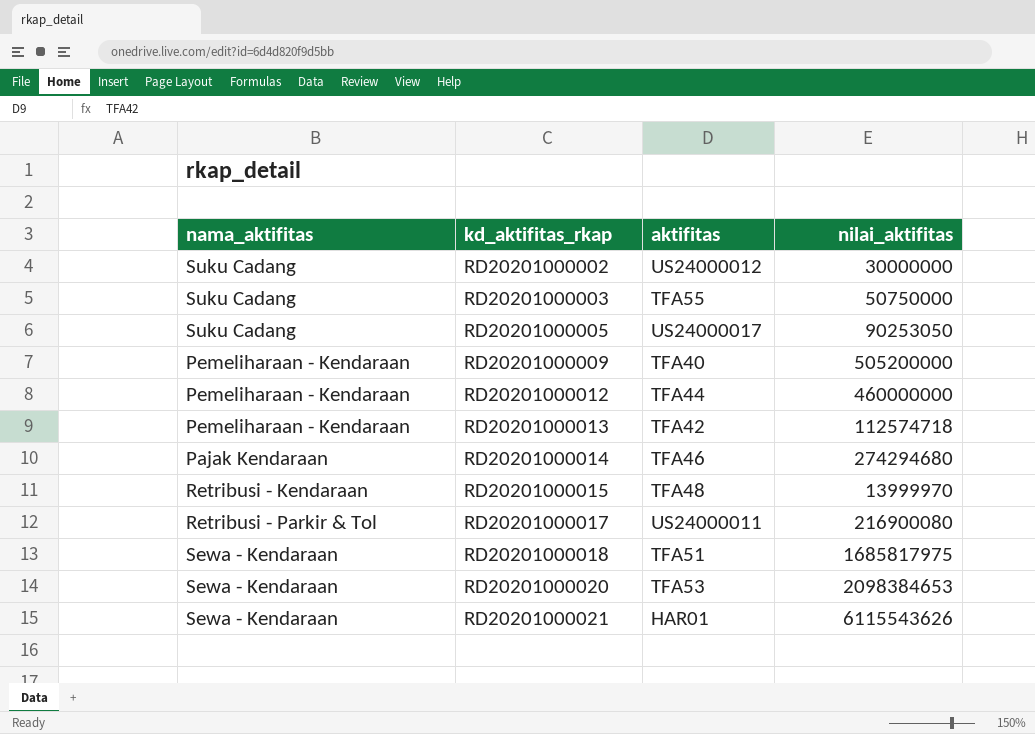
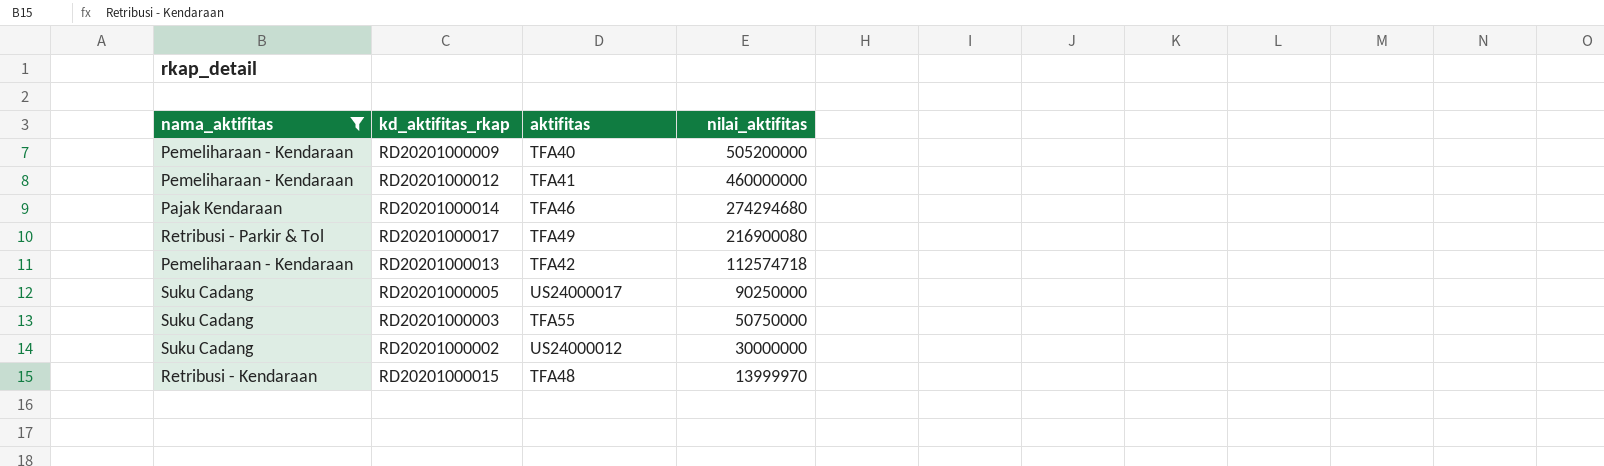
filter: none -> nama_aktifitas != Sewa - Kendaraan
row order: kd_aktifitas_rkap ascending -> nilai_aktifitas descending
RD20201000012 | aktifitas: TFA44 -> TFA41
RD20201000017 | aktifitas: US24000011 -> TFA49
RD20201000005 | nilai_aktifitas: 90253050 -> 90250000

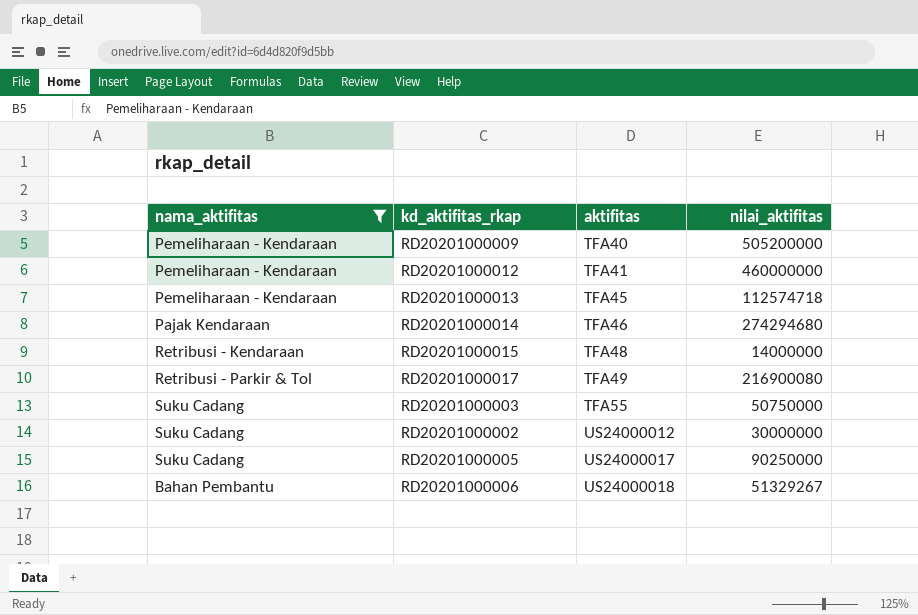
row order: nilai_aktifitas descending -> aktifitas ascending
RD20201000013 | aktifitas: TFA42 -> TFA45
RD20201000015 | nilai_aktifitas: 13999970 -> 14000000
row RD20201000006: none -> Bahan Pembantu | US24000018 | 51329267

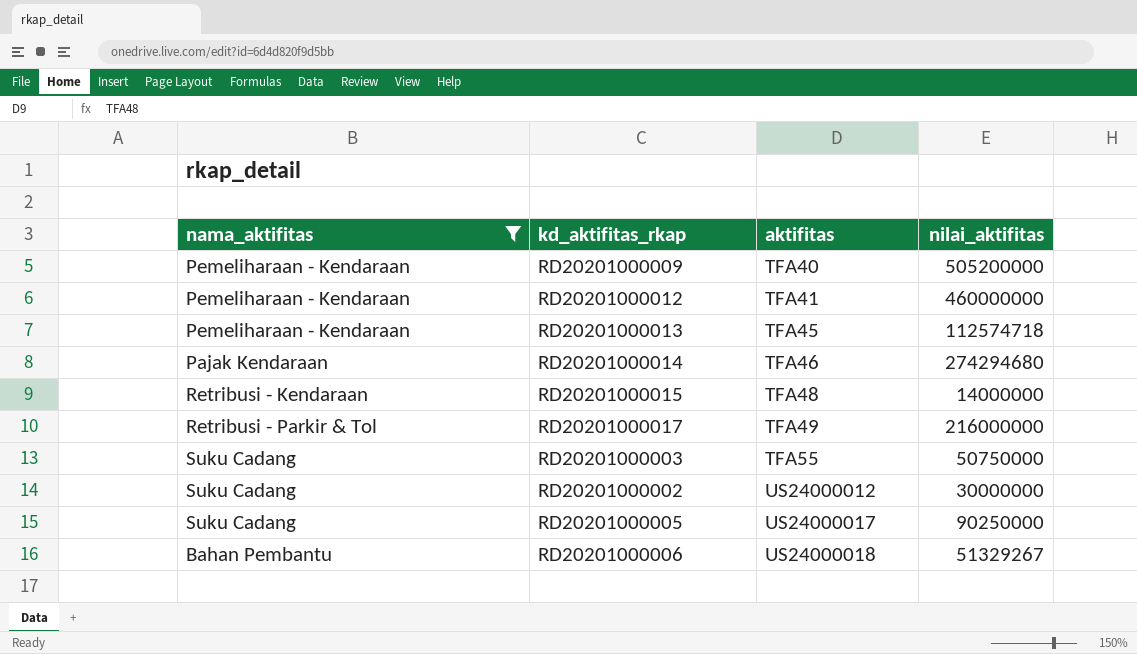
RD20201000017 | nilai_aktifitas: 216900080 -> 216000000

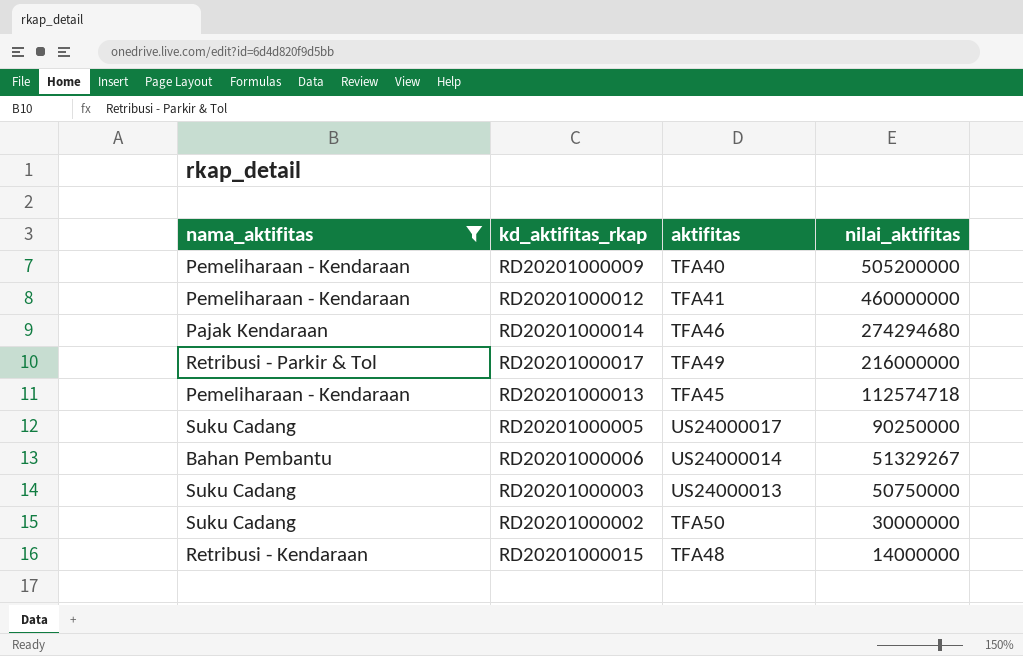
row order: aktifitas ascending -> nilai_aktifitas descending
RD20201000006 | aktifitas: US24000018 -> US24000014
RD20201000003 | aktifitas: TFA55 -> US24000013
RD20201000002 | aktifitas: US24000012 -> TFA50

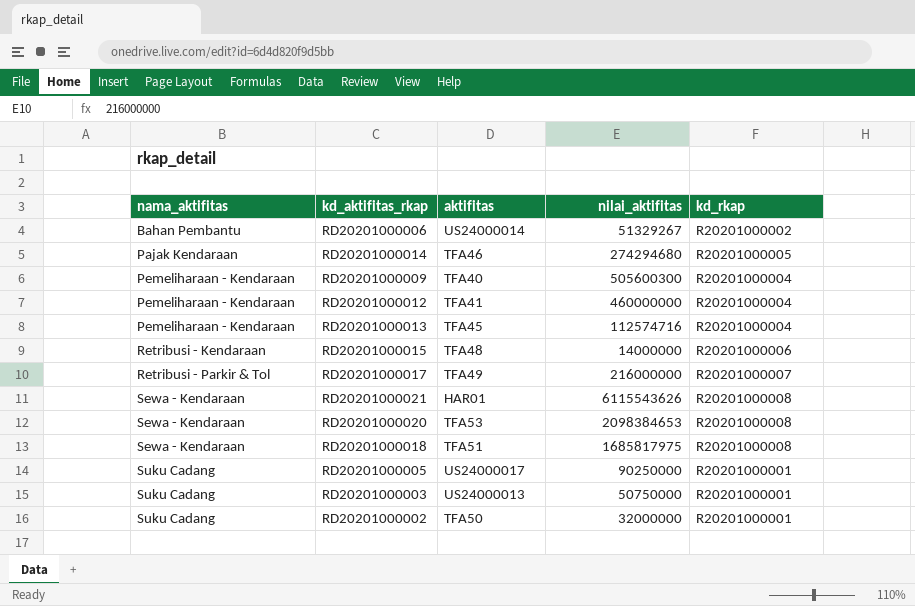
filter: nama_aktifitas != Sewa - Kendaraan -> none
row order: nilai_aktifitas descending -> nama_aktifitas ascending
column kd_rkap | position: none -> 5
RD20201000009 | nilai_aktifitas: 505200000 -> 505600300
RD20201000013 | nilai_aktifitas: 112574718 -> 112574716
RD20201000002 | nilai_aktifitas: 30000000 -> 32000000

